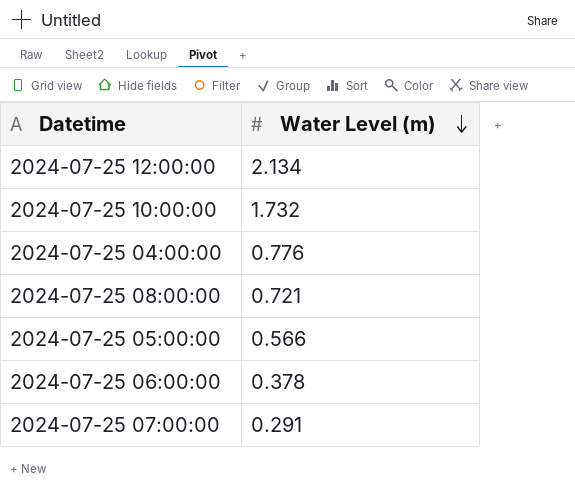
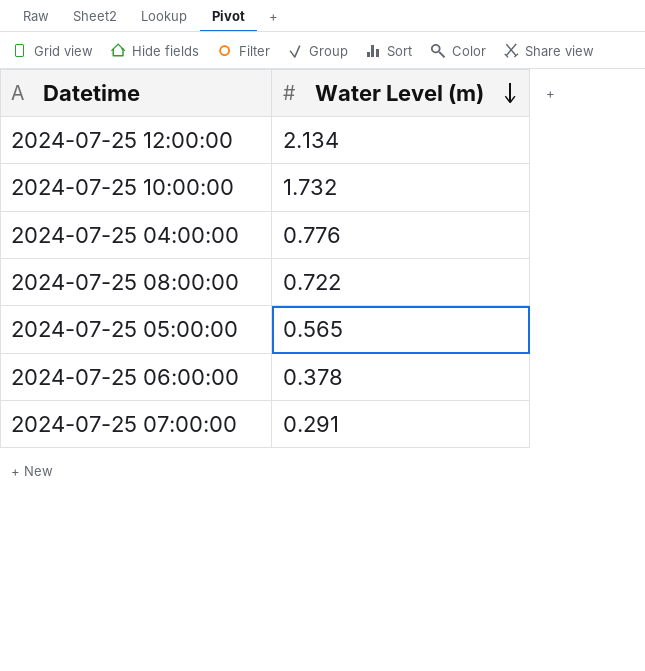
2024-07-25 08:00:00 | Water Level (m): 0.721 -> 0.722
2024-07-25 05:00:00 | Water Level (m): 0.566 -> 0.565

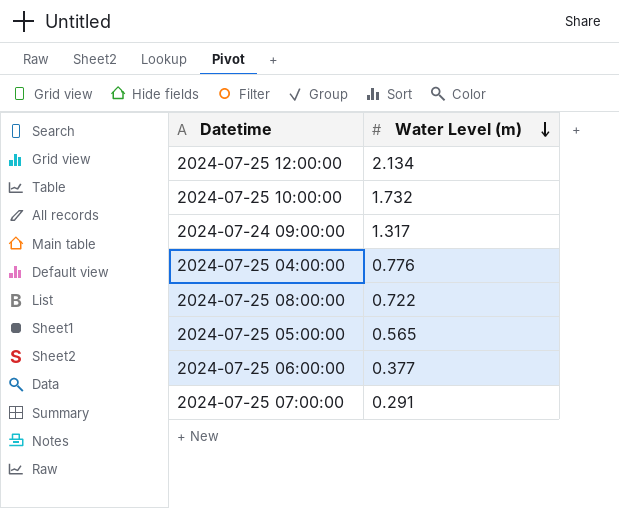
row 2024-07-24 09:00:00: none -> 1.317
2024-07-25 06:00:00 | Water Level (m): 0.378 -> 0.377

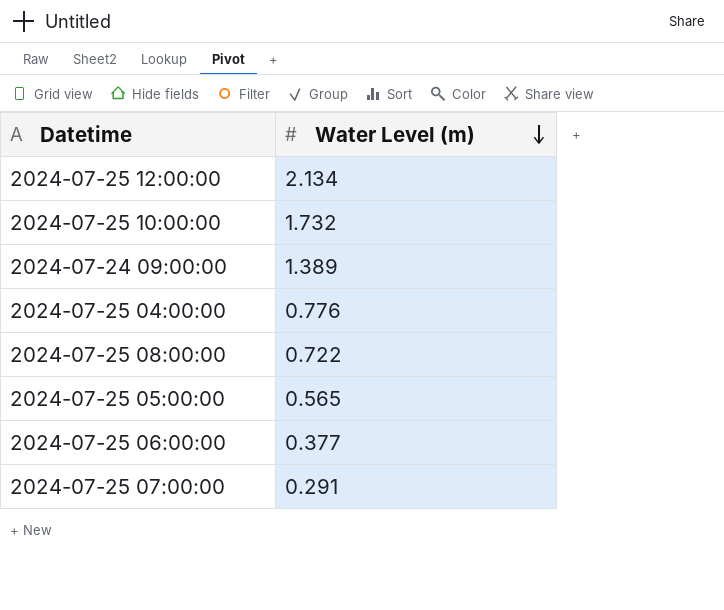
2024-07-24 09:00:00 | Water Level (m): 1.317 -> 1.389

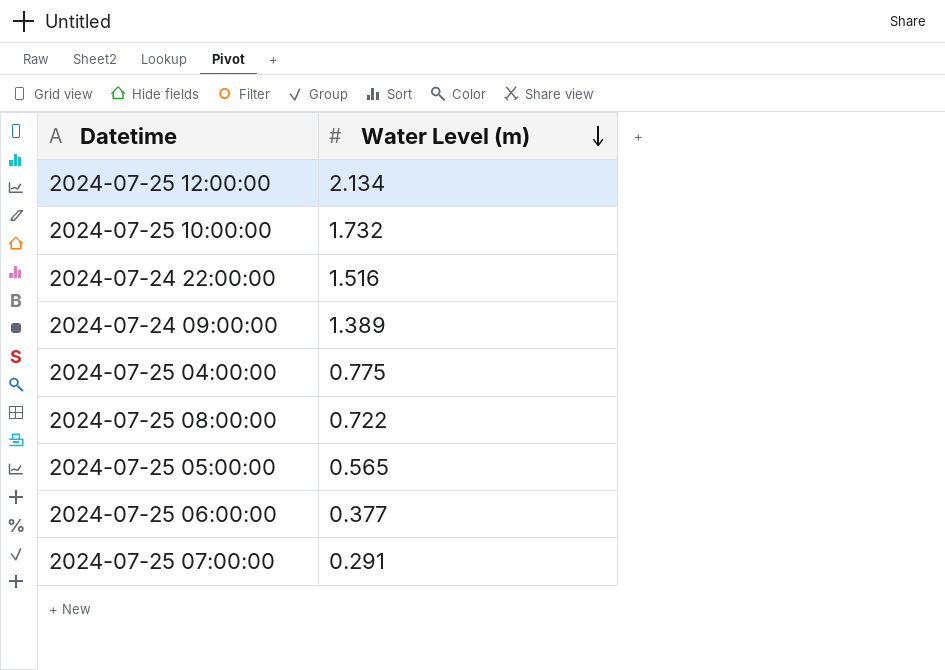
row 2024-07-24 22:00:00: none -> 1.516
2024-07-25 04:00:00 | Water Level (m): 0.776 -> 0.775

